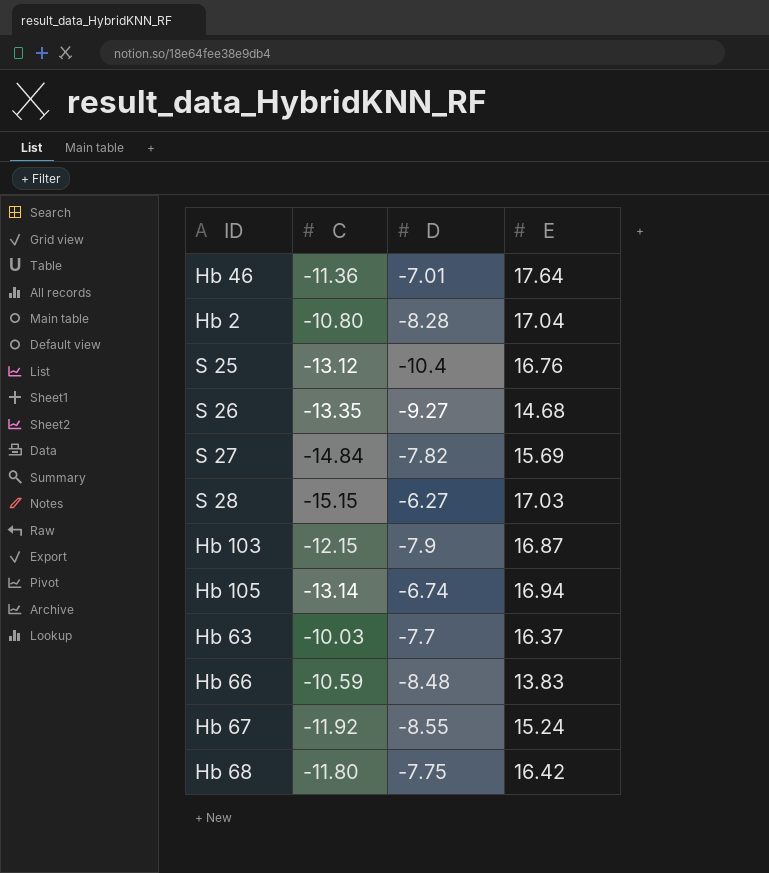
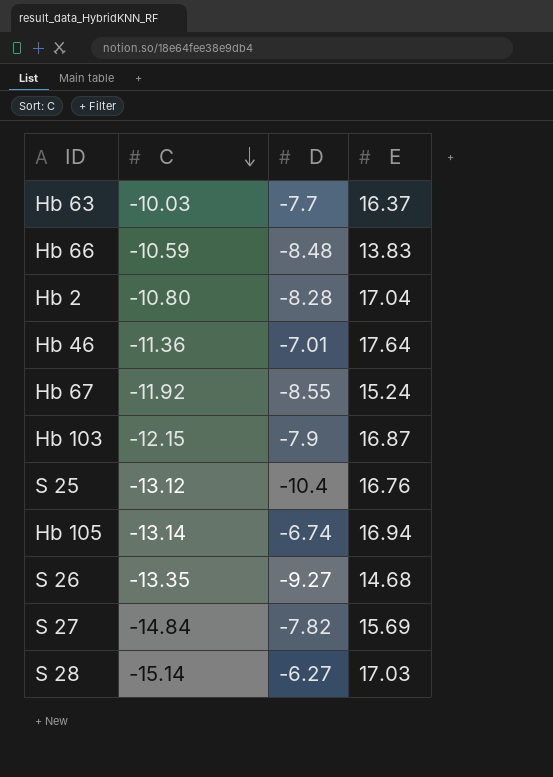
row order: none -> C descending
row Hb 68: -11.80 | -7.75 | 16.42 -> none
S 28 | C: -15.15 -> -15.14

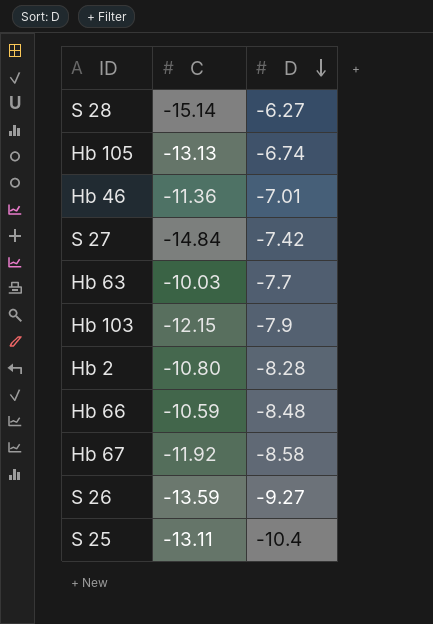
row order: C descending -> D descending
column E | position: 4 -> none
Hb 105 | C: -13.14 -> -13.13
S 27 | D: -7.82 -> -7.42
Hb 67 | D: -8.55 -> -8.58
S 26 | C: -13.35 -> -13.59
S 25 | C: -13.12 -> -13.11

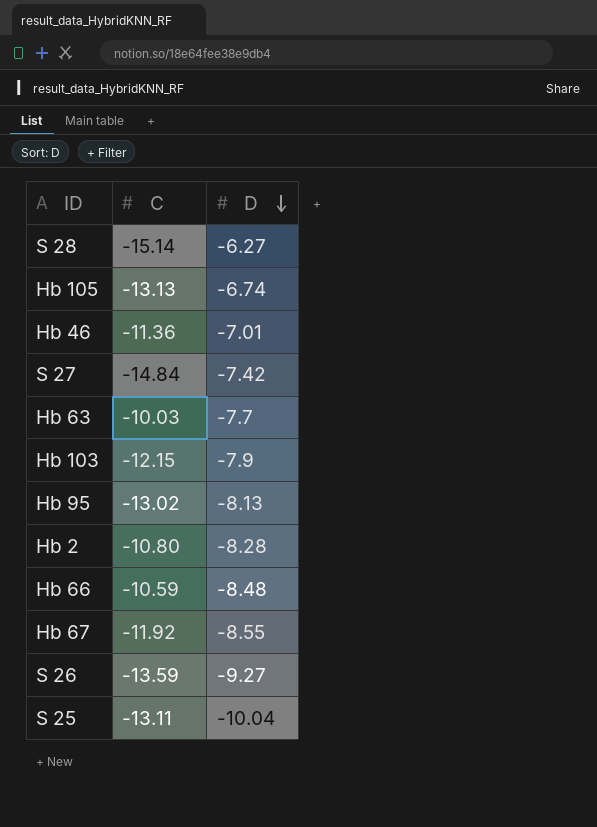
row Hb 95: none -> -13.02 | -8.13
Hb 67 | D: -8.58 -> -8.55
S 25 | D: -10.4 -> -10.04

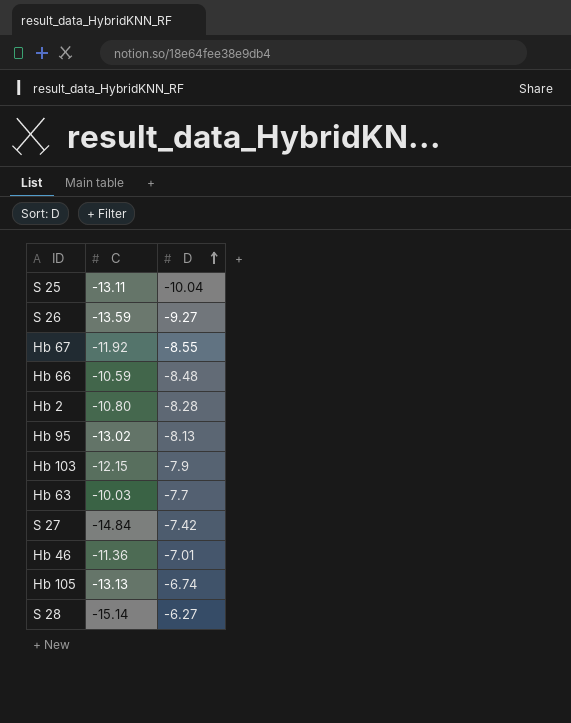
row order: D descending -> D ascending

